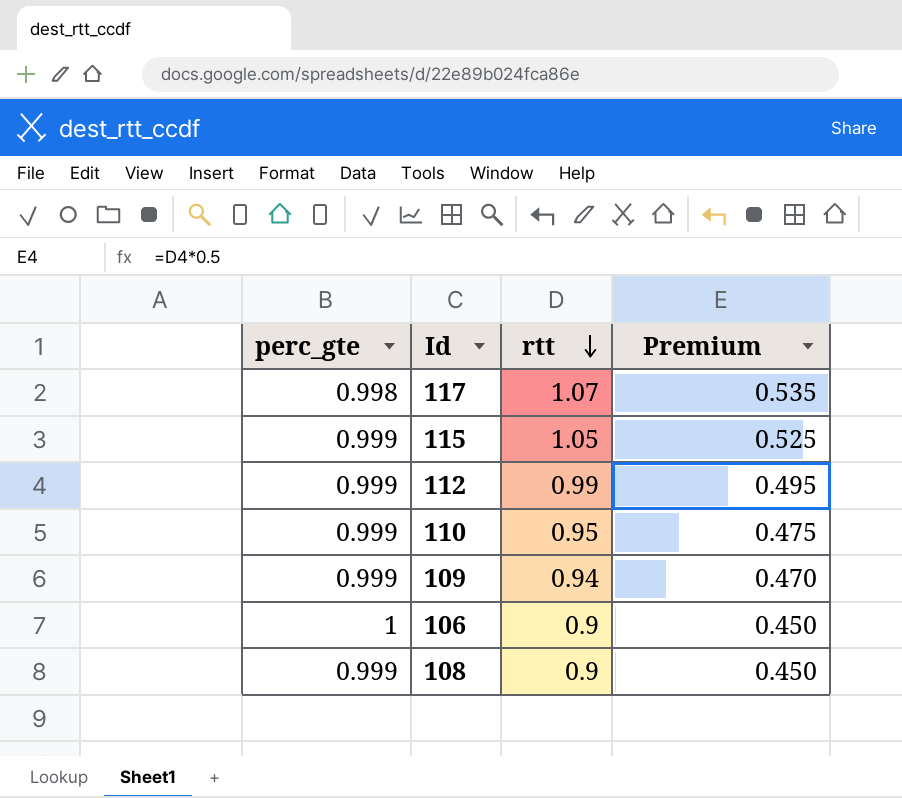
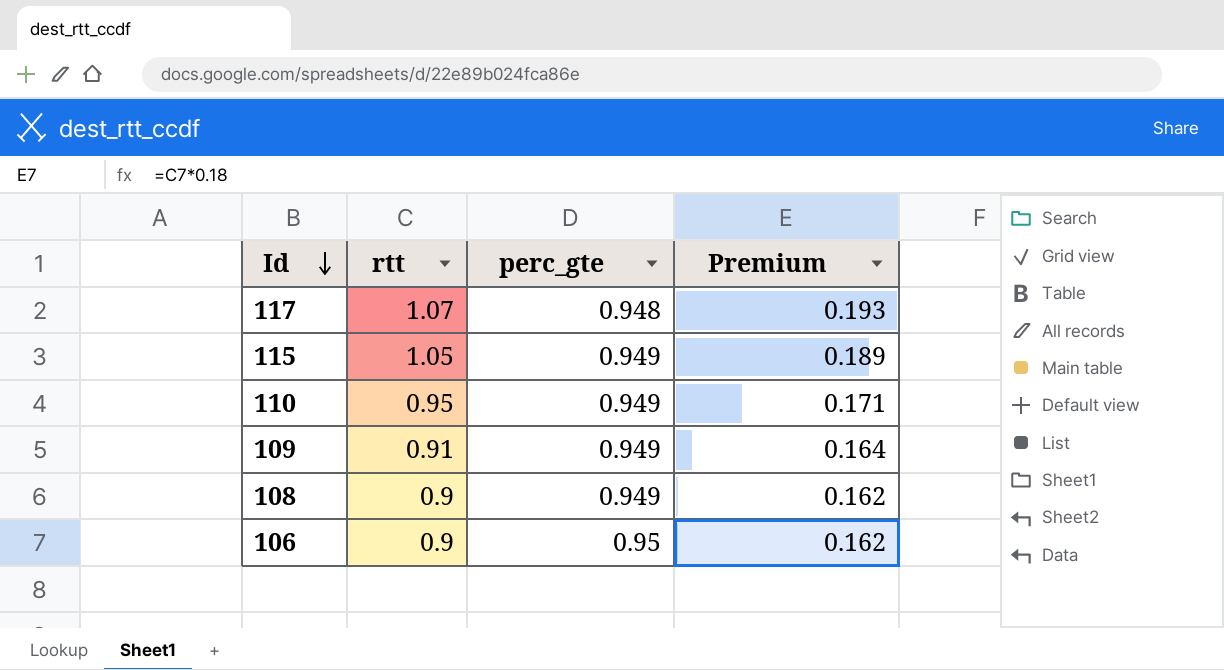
row order: rtt descending -> Id descending
column perc_gte | position: 1 -> 3
column Premium | formula: [rtt] * 0.5 -> [rtt] * 0.18
row 112: 0.999 | 0.99 | 0.495 -> none
117 | perc_gte: 0.998 -> 0.948
115 | perc_gte: 0.999 -> 0.949
110 | perc_gte: 0.999 -> 0.949
109 | rtt: 0.94 -> 0.91
109 | perc_gte: 0.999 -> 0.949
108 | perc_gte: 0.999 -> 0.949
106 | perc_gte: 1 -> 0.95

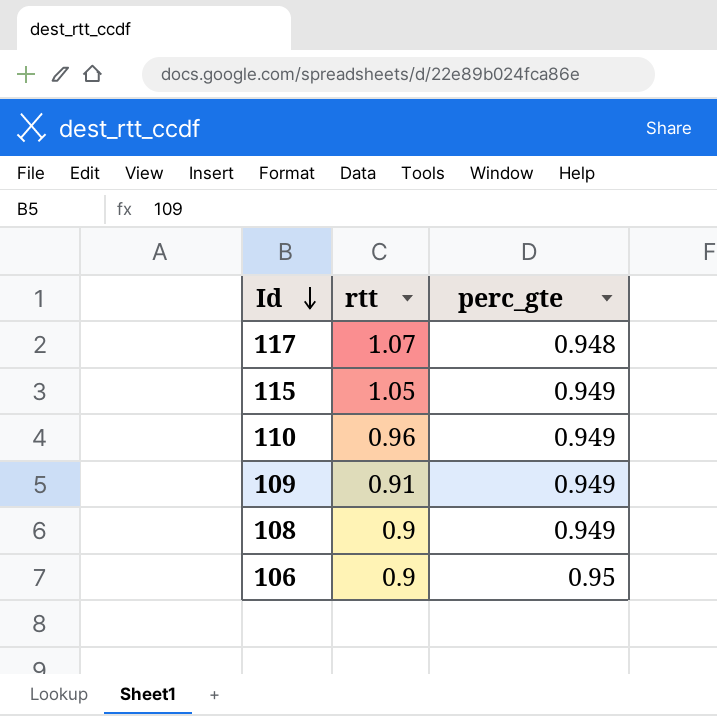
column Premium | formula: [rtt] * 0.18 -> none
110 | rtt: 0.95 -> 0.96

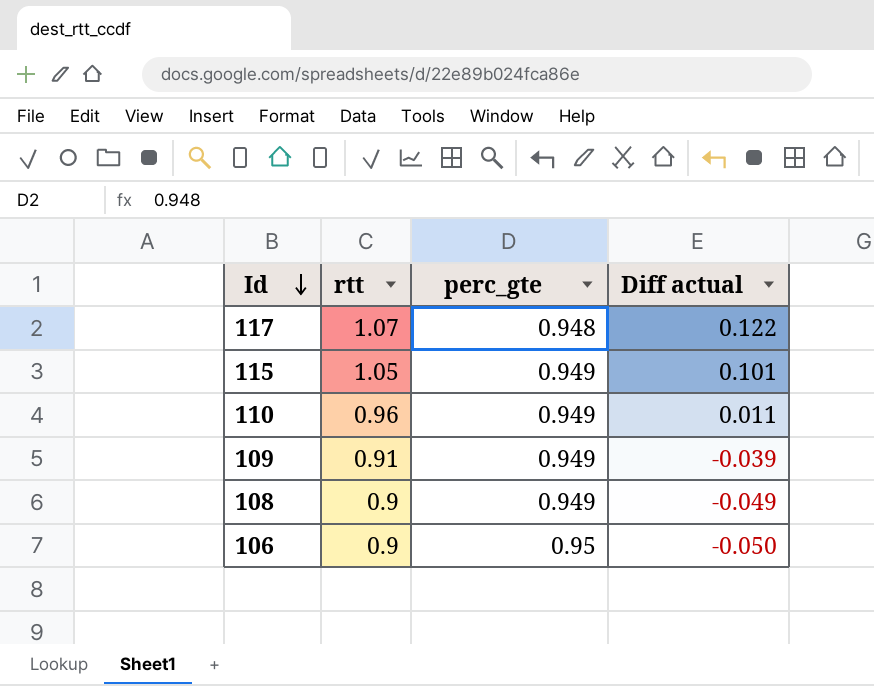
column Diff actual | formula: none -> [rtt] - [perc_gte]

